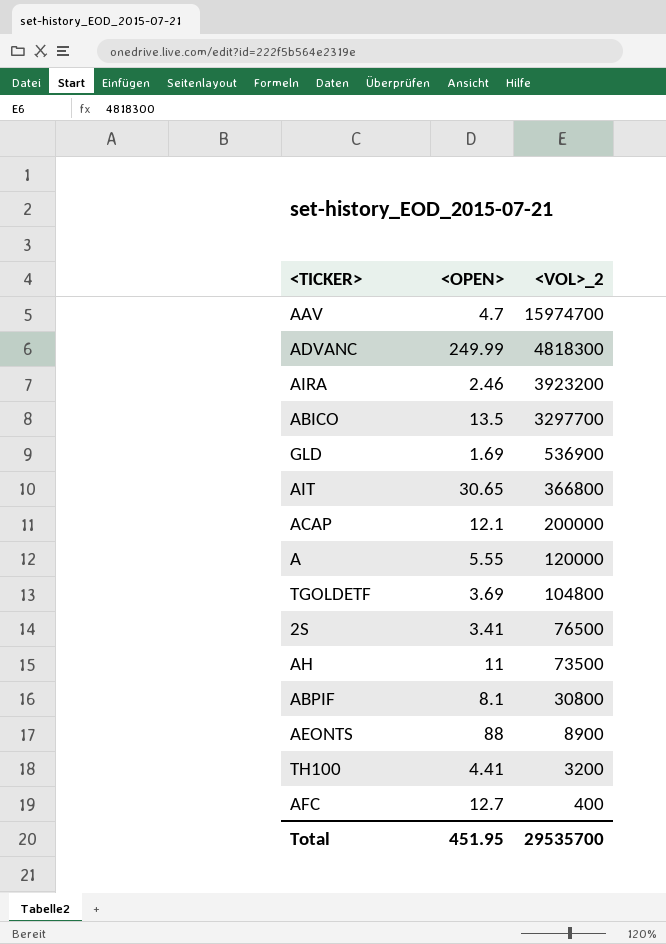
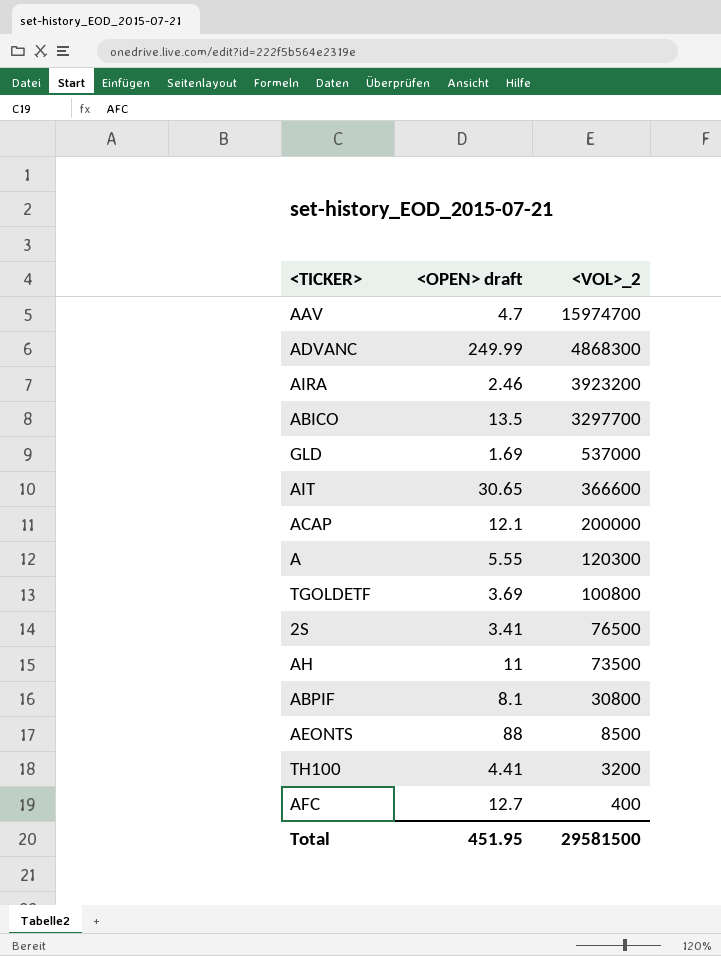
column name: <OPEN> -> <OPEN> draft
ADVANC | <VOL>_2: 4818300 -> 4868300
GLD | <VOL>_2: 536900 -> 537000
AIT | <VOL>_2: 366800 -> 366600
A | <VOL>_2: 120000 -> 120300
TGOLDETF | <VOL>_2: 104800 -> 100800
AEONTS | <VOL>_2: 8900 -> 8500
Total | <VOL>_2: 29535700 -> 29581500

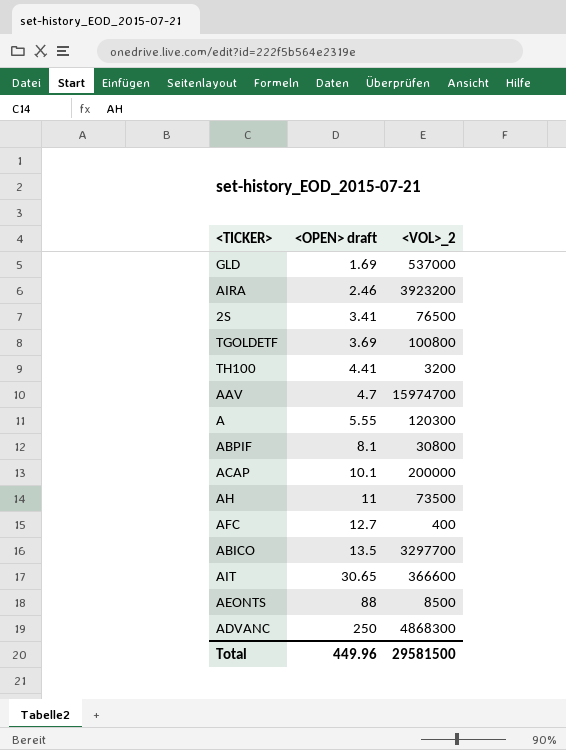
row order: <VOL>_2 descending -> <OPEN> draft ascending
ACAP | <OPEN> draft: 12.1 -> 10.1
ADVANC | <OPEN> draft: 249.99 -> 250
Total | <OPEN> draft: 451.95 -> 449.96

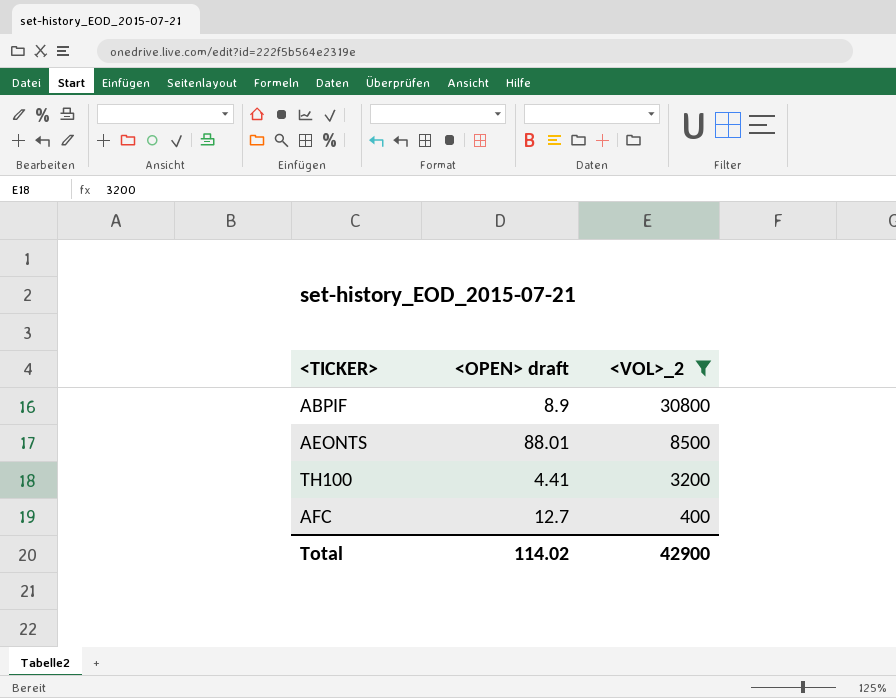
filter: none -> <VOL>_2 <= 30800
row order: <OPEN> draft ascending -> <VOL>_2 descending
ABPIF | <OPEN> draft: 8.1 -> 8.9
AEONTS | <OPEN> draft: 88 -> 88.01
Total | <OPEN> draft: 449.96 -> 114.02
Total | <VOL>_2: 29581500 -> 42900

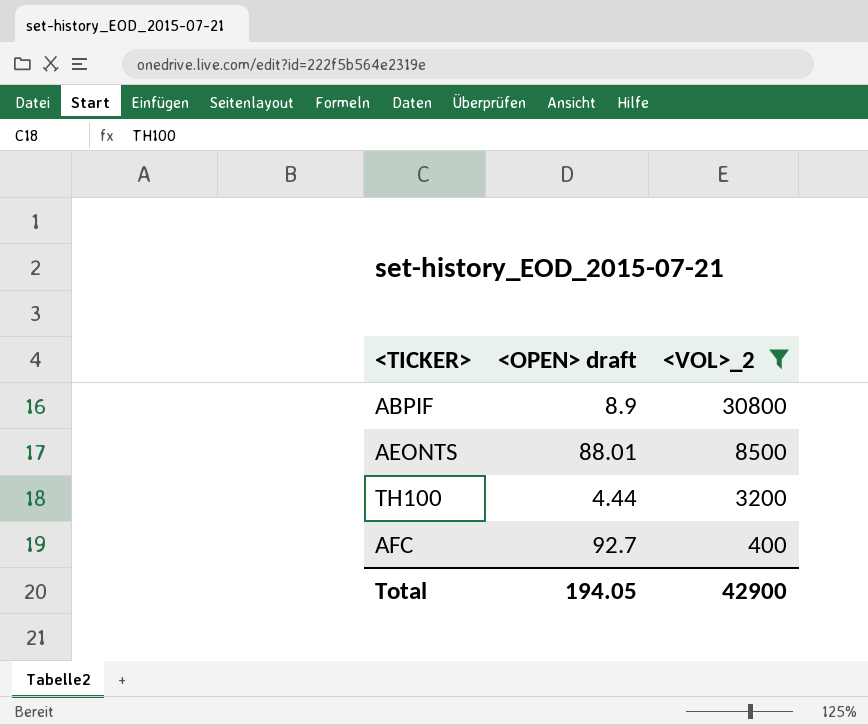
TH100 | <OPEN> draft: 4.41 -> 4.44
AFC | <OPEN> draft: 12.7 -> 92.7
Total | <OPEN> draft: 114.02 -> 194.05

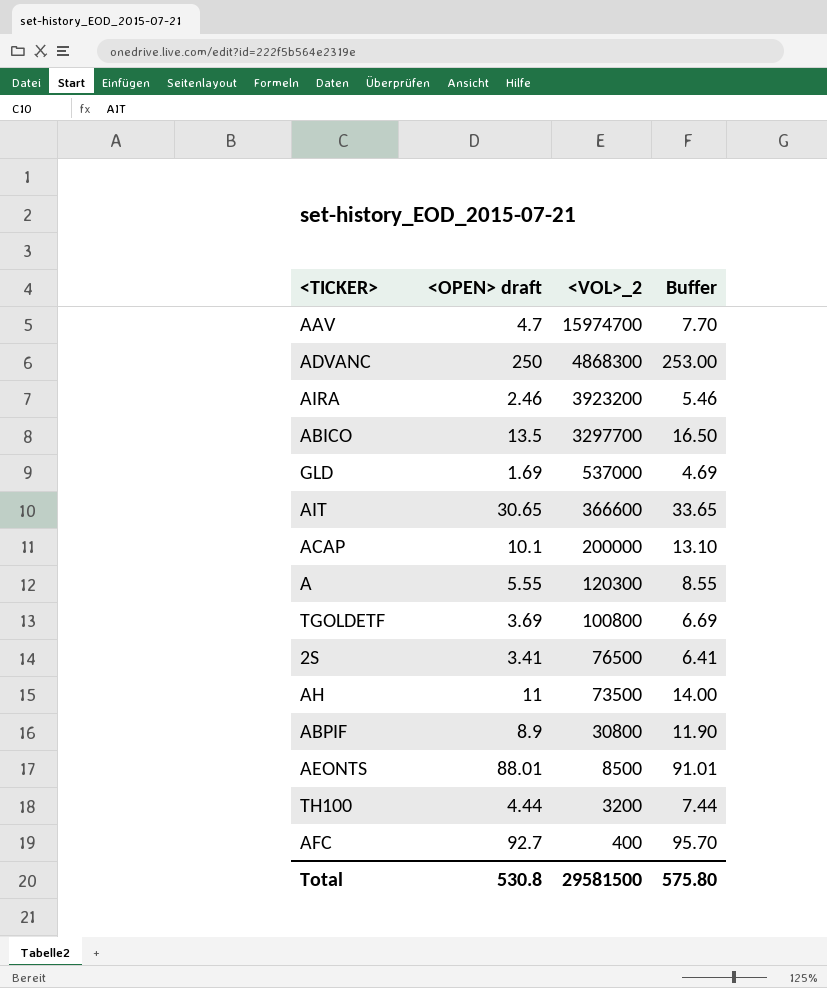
filter: <VOL>_2 <= 30800 -> none
column Buffer | formula: none -> [<OPEN> draft] + 3
Total | <OPEN> draft: 194.05 -> 530.8
Total | <VOL>_2: 42900 -> 29581500

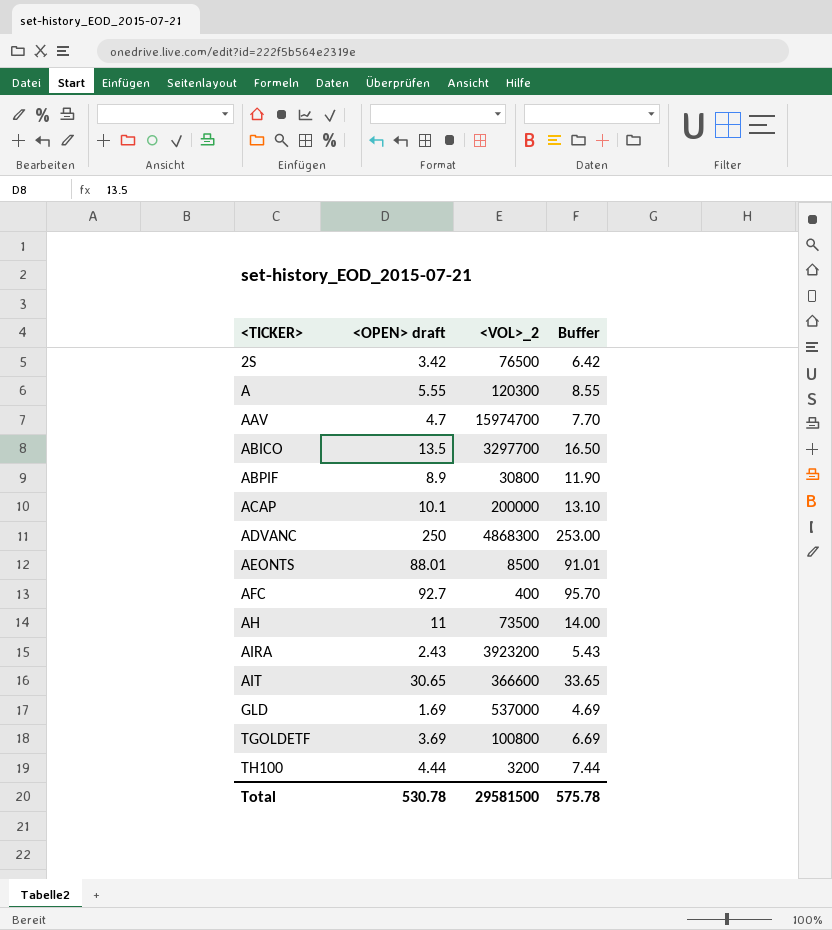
row order: <VOL>_2 descending -> <TICKER> ascending
2S | <OPEN> draft: 3.41 -> 3.42
2S | Buffer: 6.41 -> 6.42
AIRA | <OPEN> draft: 2.46 -> 2.43
AIRA | Buffer: 5.46 -> 5.43
Total | <OPEN> draft: 530.8 -> 530.78
Total | Buffer: 575.80 -> 575.78

